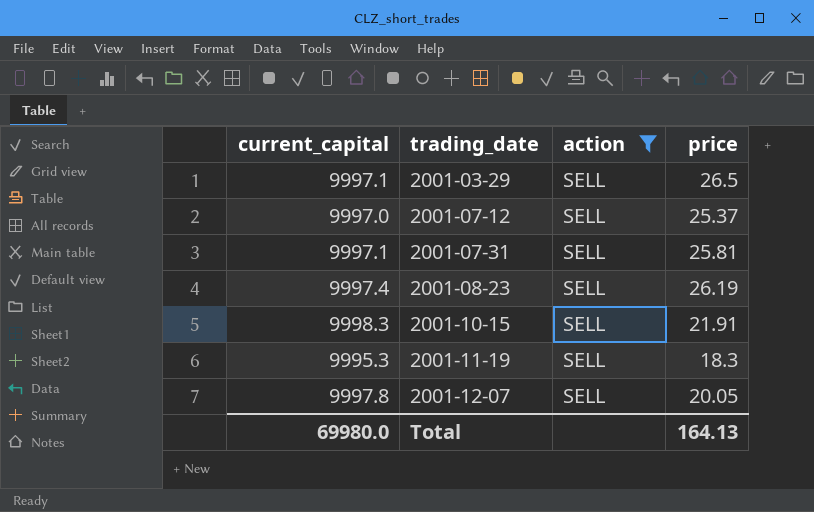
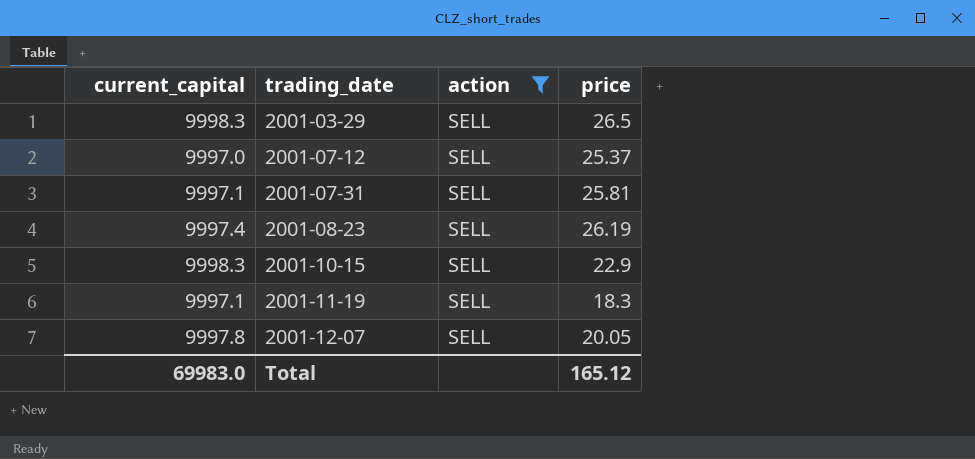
2001-03-29 | current_capital: 9997.1 -> 9998.3
2001-10-15 | price: 21.91 -> 22.9
2001-11-19 | current_capital: 9995.3 -> 9997.1
Total | current_capital: 69980.0 -> 69983.0
Total | price: 164.13 -> 165.12

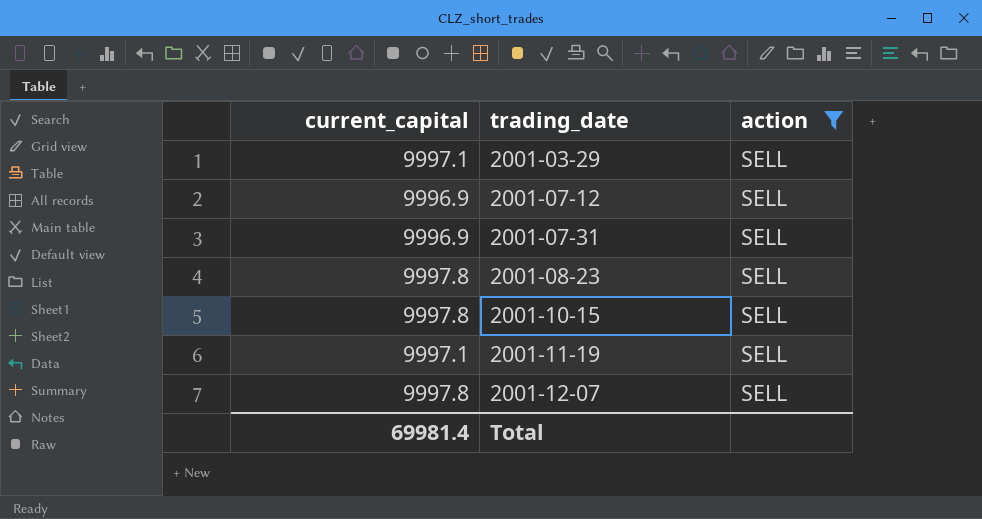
column price | position: 4 -> none
2001-03-29 | current_capital: 9998.3 -> 9997.1
2001-07-12 | current_capital: 9997.0 -> 9996.9
2001-07-31 | current_capital: 9997.1 -> 9996.9
2001-08-23 | current_capital: 9997.4 -> 9997.8
2001-10-15 | current_capital: 9998.3 -> 9997.8
Total | current_capital: 69983.0 -> 69981.4

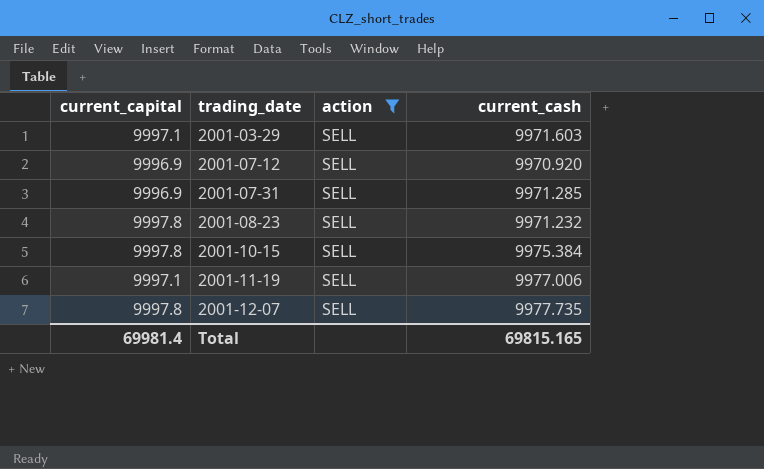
column current_cash | position: none -> 4

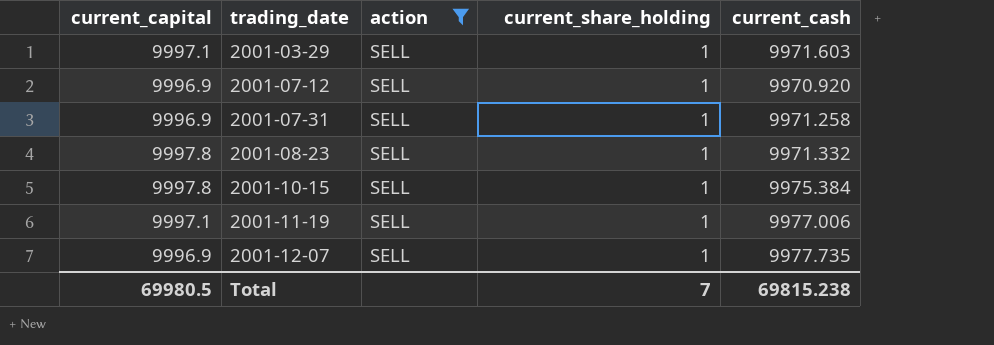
column current_share_holding | position: none -> 4
2001-07-31 | current_cash: 9971.285 -> 9971.258
2001-08-23 | current_cash: 9971.232 -> 9971.332
2001-12-07 | current_capital: 9997.8 -> 9996.9
Total | current_capital: 69981.4 -> 69980.5
Total | current_cash: 69815.165 -> 69815.238

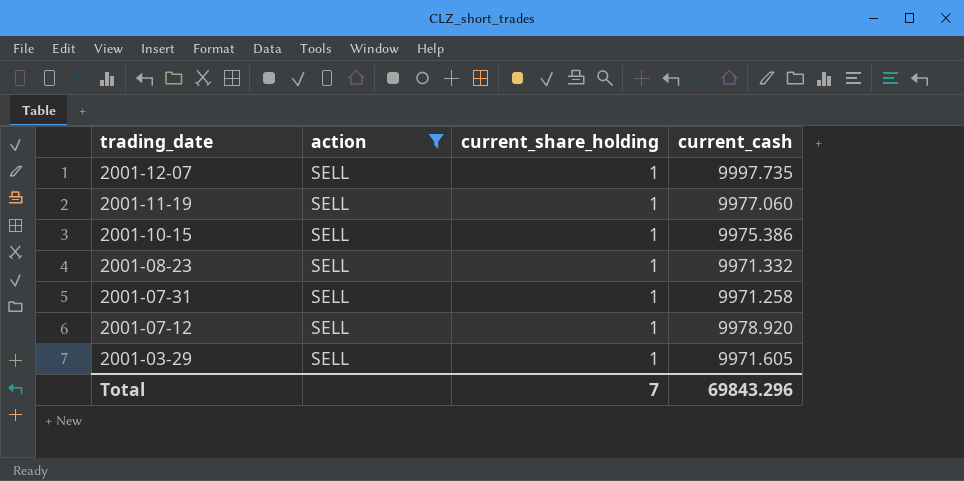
row order: trading_date ascending -> trading_date descending
column current_capital | position: 1 -> none
2001-12-07 | current_cash: 9977.735 -> 9997.735
2001-11-19 | current_cash: 9977.006 -> 9977.060
2001-10-15 | current_cash: 9975.384 -> 9975.386
2001-07-12 | current_cash: 9970.920 -> 9978.920
2001-03-29 | current_cash: 9971.603 -> 9971.605
Total | current_cash: 69815.238 -> 69843.296

